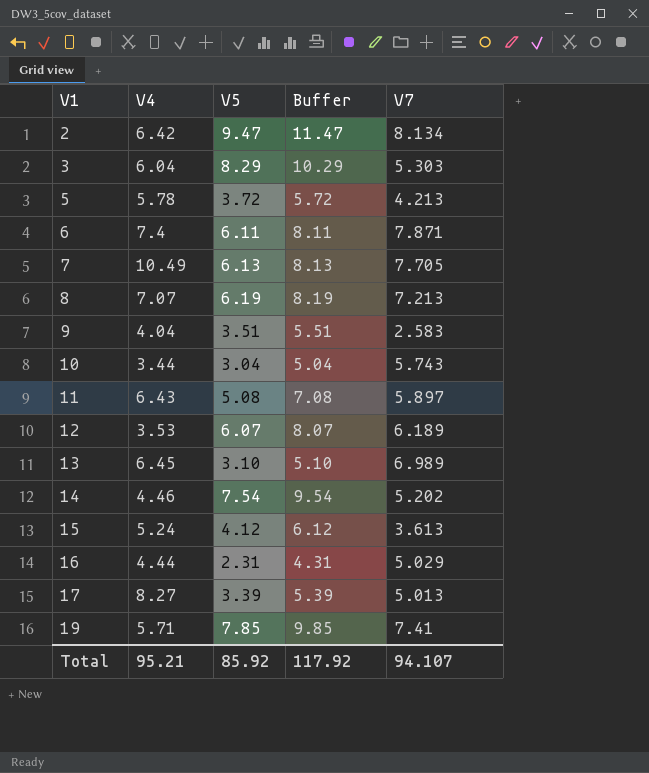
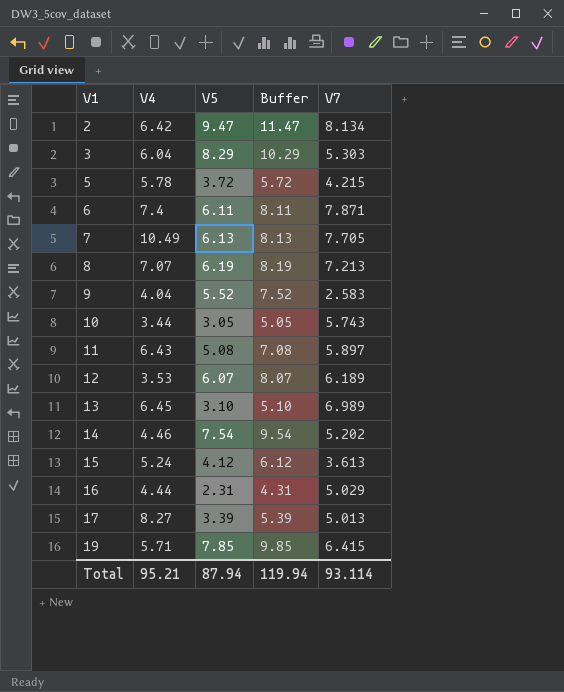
5 | V7: 4.213 -> 4.215
9 | V5: 3.51 -> 5.52
9 | Buffer: 5.51 -> 7.52
10 | V5: 3.04 -> 3.05
10 | Buffer: 5.04 -> 5.05
19 | V7: 7.41 -> 6.415
Total | V5: 85.92 -> 87.94
Total | Buffer: 117.92 -> 119.94
Total | V7: 94.107 -> 93.114

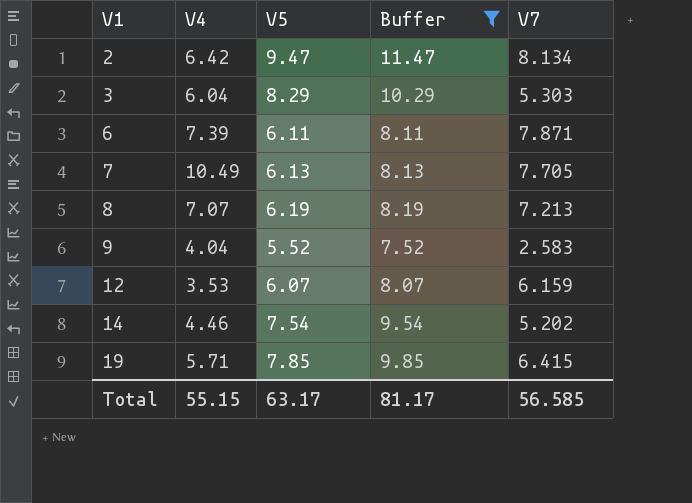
filter: none -> Buffer >= 7.52
6 | V4: 7.4 -> 7.39
12 | V7: 6.189 -> 6.159
Total | V4: 95.21 -> 55.15
Total | V5: 87.94 -> 63.17
Total | Buffer: 119.94 -> 81.17
Total | V7: 93.114 -> 56.585

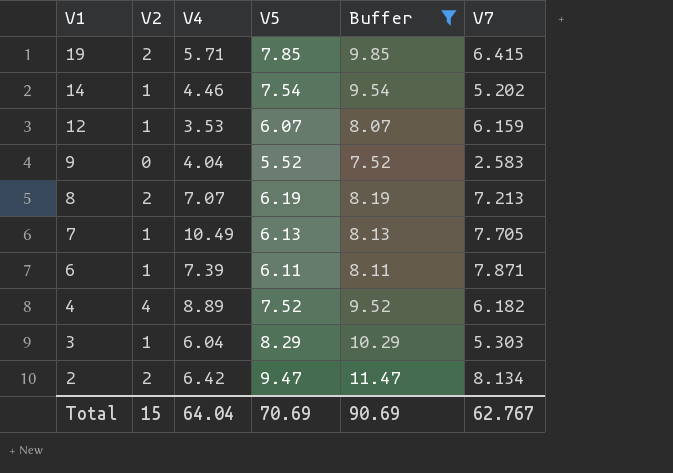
row order: V1 ascending -> V1 descending
column V2 | position: none -> 2
row 4: none -> 4 | 8.89 | 7.52 | 9.52 | 6.182
Total | V4: 55.15 -> 64.04
Total | V5: 63.17 -> 70.69
Total | Buffer: 81.17 -> 90.69
Total | V7: 56.585 -> 62.767

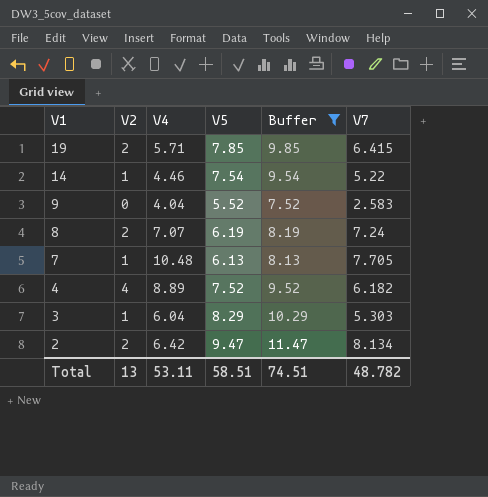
row 12: 1 | 3.53 | 6.07 | 8.07 | 6.159 -> none
row 6: 1 | 7.39 | 6.11 | 8.11 | 7.871 -> none
14 | V7: 5.202 -> 5.22
8 | V7: 7.213 -> 7.24
7 | V4: 10.49 -> 10.48
Total | V2: 15 -> 13
Total | V4: 64.04 -> 53.11
Total | V5: 70.69 -> 58.51
Total | Buffer: 90.69 -> 74.51
Total | V7: 62.767 -> 48.782

